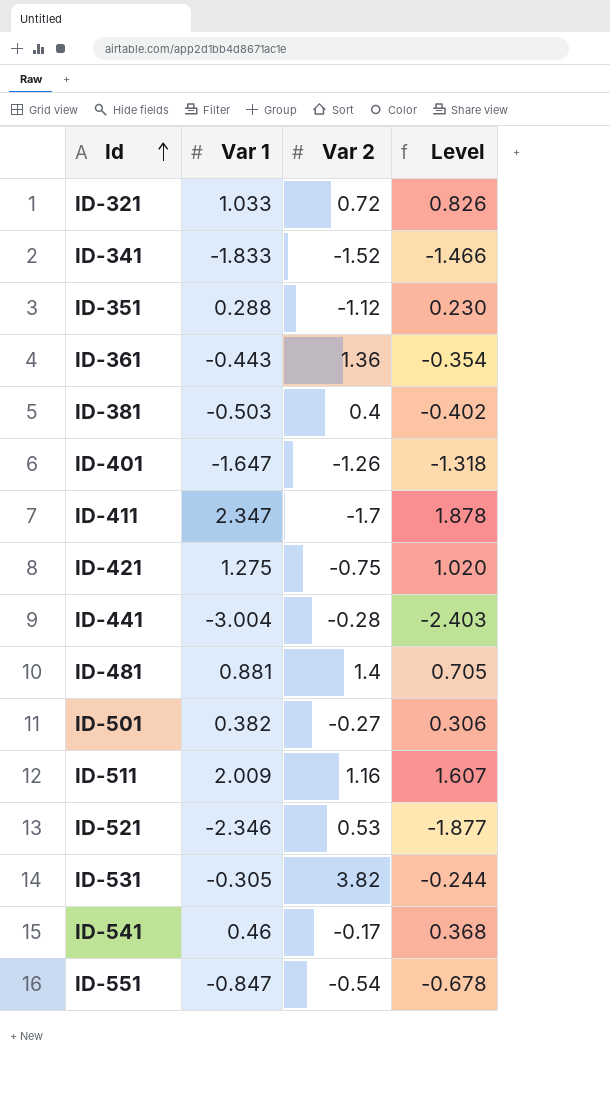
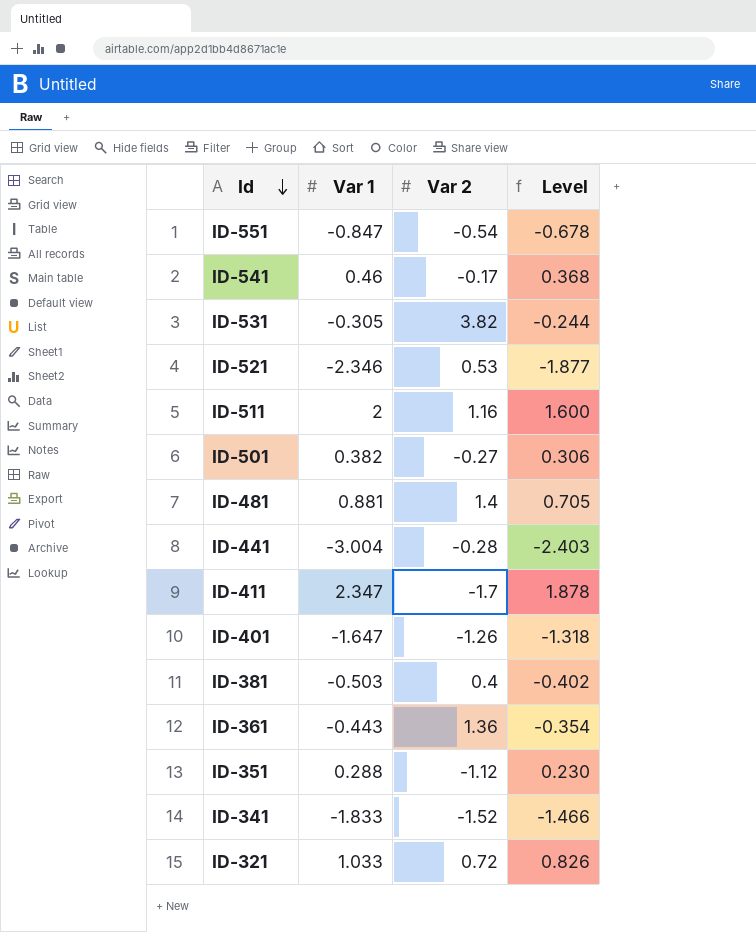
row order: Id ascending -> Id descending
row ID-421: 1.275 | -0.75 | 1.020 -> none
ID-511 | Var 1: 2.009 -> 2
ID-511 | Level: 1.607 -> 1.600

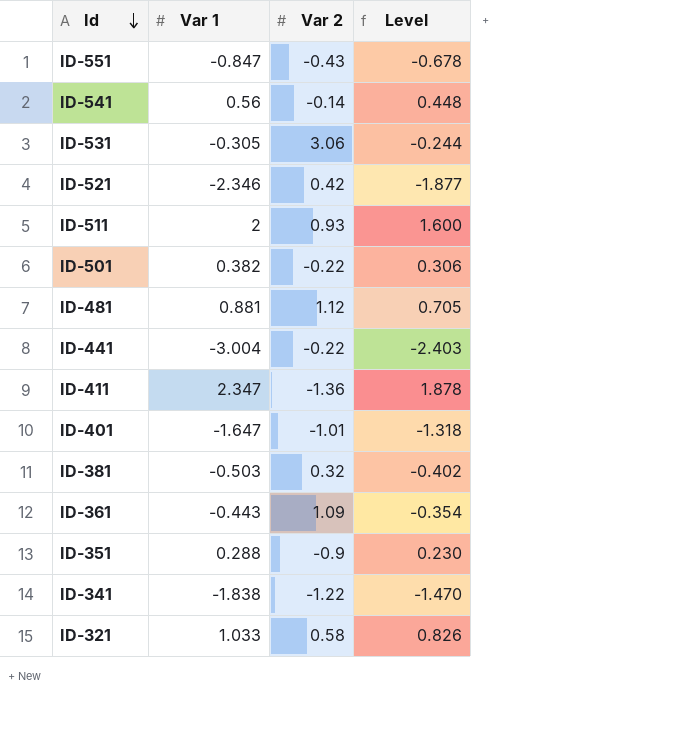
ID-551 | Var 2: -0.54 -> -0.43
ID-541 | Var 1: 0.46 -> 0.56
ID-541 | Var 2: -0.17 -> -0.14
ID-541 | Level: 0.368 -> 0.448
ID-531 | Var 2: 3.82 -> 3.06
ID-521 | Var 2: 0.53 -> 0.42
ID-511 | Var 2: 1.16 -> 0.93
ID-501 | Var 2: -0.27 -> -0.22
ID-481 | Var 2: 1.4 -> 1.12
ID-441 | Var 2: -0.28 -> -0.22
ID-411 | Var 2: -1.7 -> -1.36
ID-401 | Var 2: -1.26 -> -1.01
ID-381 | Var 2: 0.4 -> 0.32
ID-361 | Var 2: 1.36 -> 1.09
ID-351 | Var 2: -1.12 -> -0.9
ID-341 | Var 1: -1.833 -> -1.838
ID-341 | Var 2: -1.52 -> -1.22
ID-341 | Level: -1.466 -> -1.470
ID-321 | Var 2: 0.72 -> 0.58

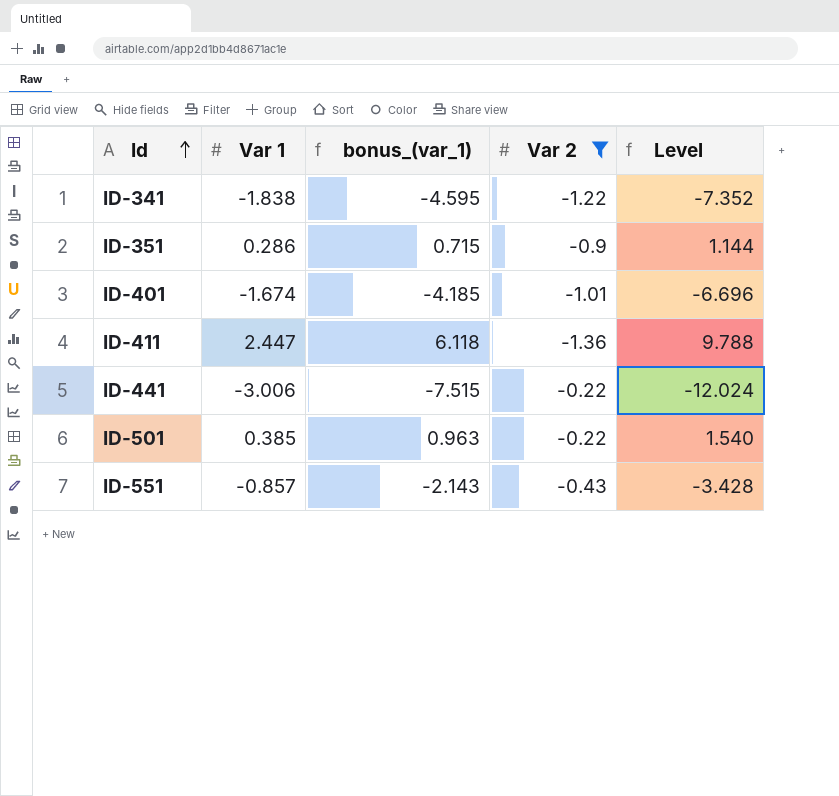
filter: none -> Var 2 <= -0.22
row order: Id descending -> Id ascending
column bonus_(var_1) | formula: none -> [Var 1] * 2.5
column Level | formula: [Var 1] * 0.8 -> [Var 1] * 4
ID-351 | Var 1: 0.288 -> 0.286
ID-401 | Var 1: -1.647 -> -1.674
ID-411 | Var 1: 2.347 -> 2.447
ID-441 | Var 1: -3.004 -> -3.006
ID-501 | Var 1: 0.382 -> 0.385
ID-551 | Var 1: -0.847 -> -0.857

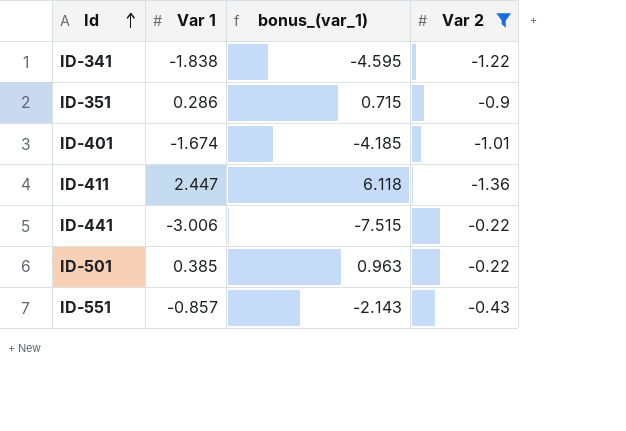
column Level | formula: [Var 1] * 4 -> none

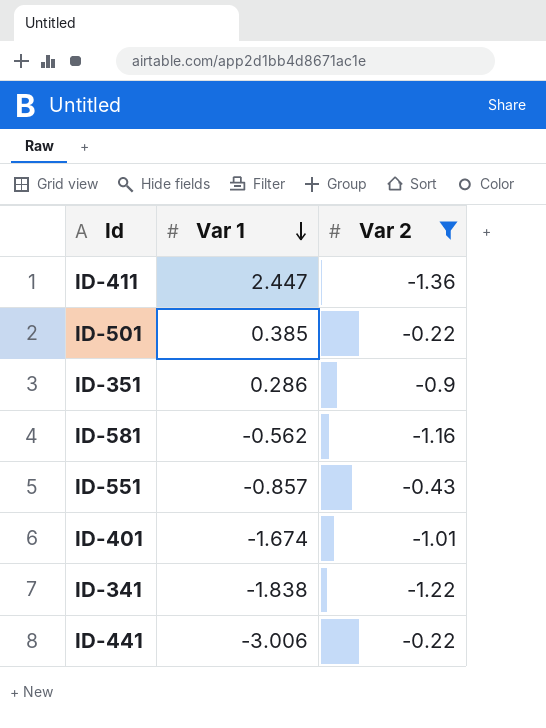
row order: Id ascending -> Var 1 descending
column bonus_(var_1) | formula: [Var 1] * 2.5 -> none
row ID-581: none -> -0.562 | -1.16

